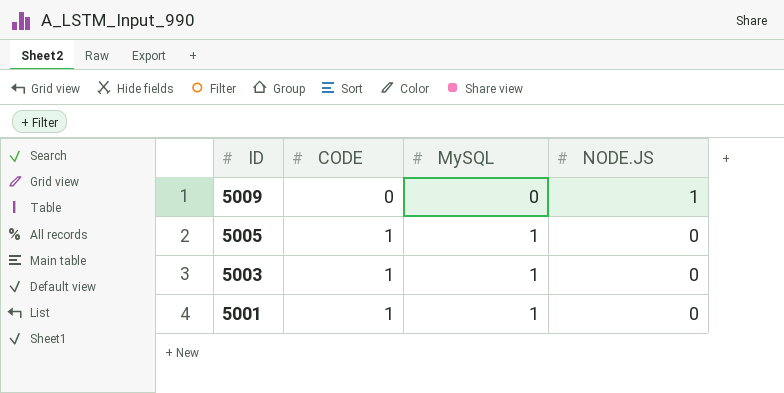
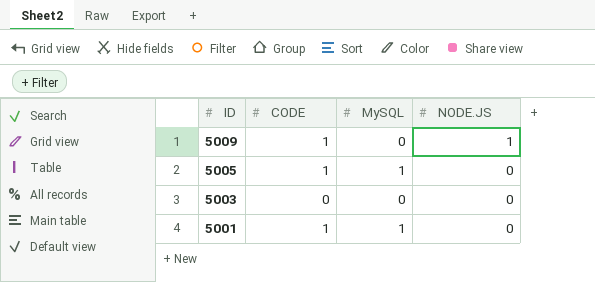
5009 | CODE: 0 -> 1
5003 | CODE: 1 -> 0
5003 | MySQL: 1 -> 0

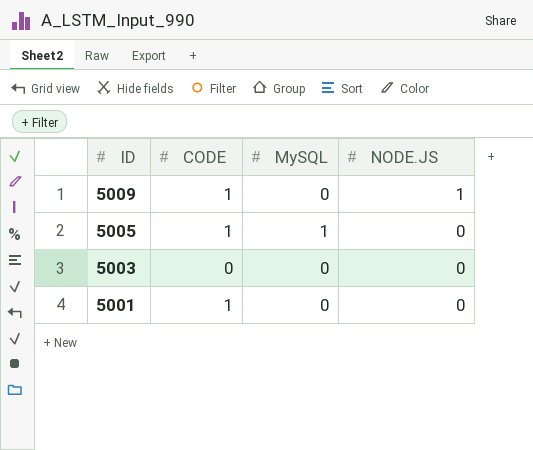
5001 | MySQL: 1 -> 0

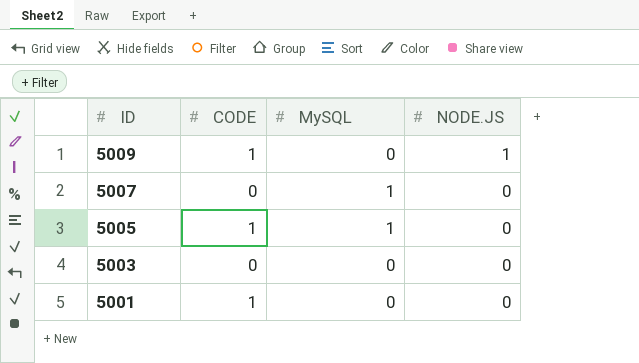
row 5007: none -> 0 | 1 | 0

